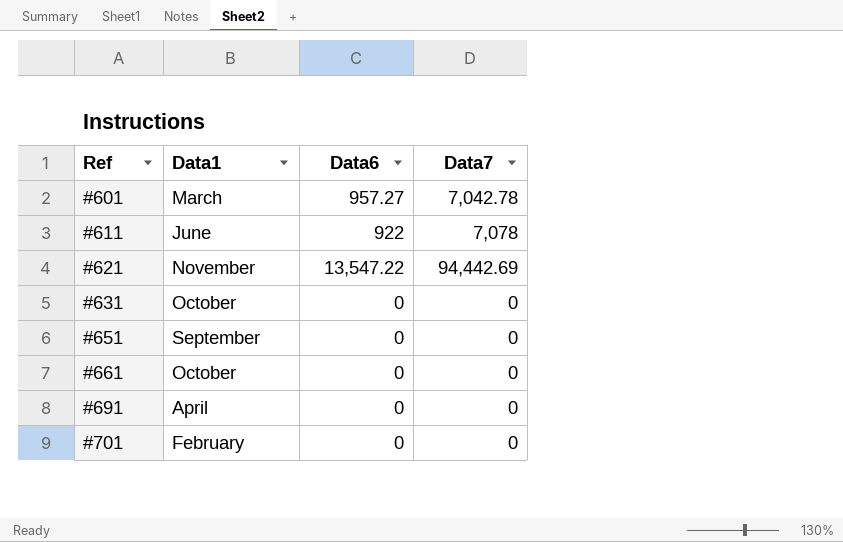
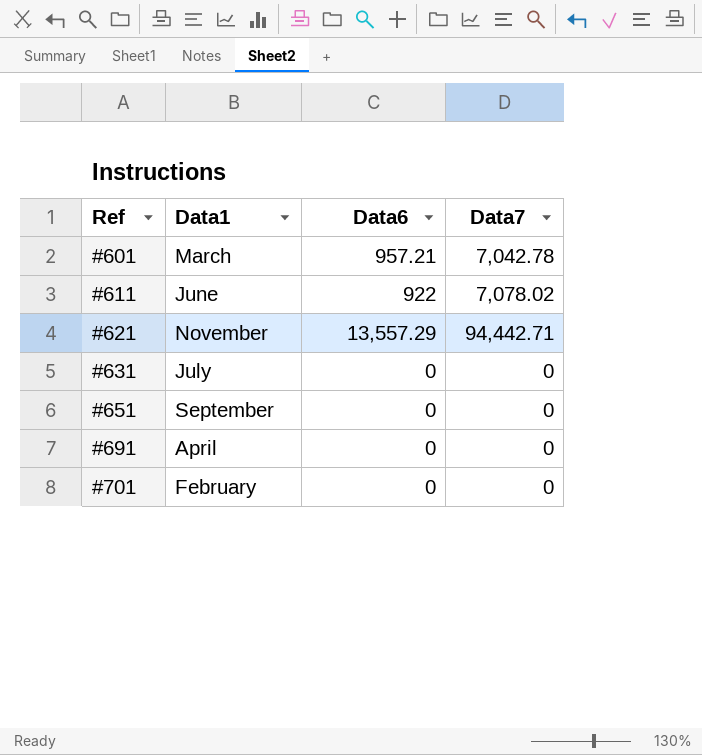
row #661: October | 0 | 0 -> none
#601 | Data6: 957.27 -> 957.21
#611 | Data7: 7,078 -> 7,078.02
#621 | Data6: 13,547.22 -> 13,557.29
#621 | Data7: 94,442.69 -> 94,442.71
#631 | Data1: October -> July

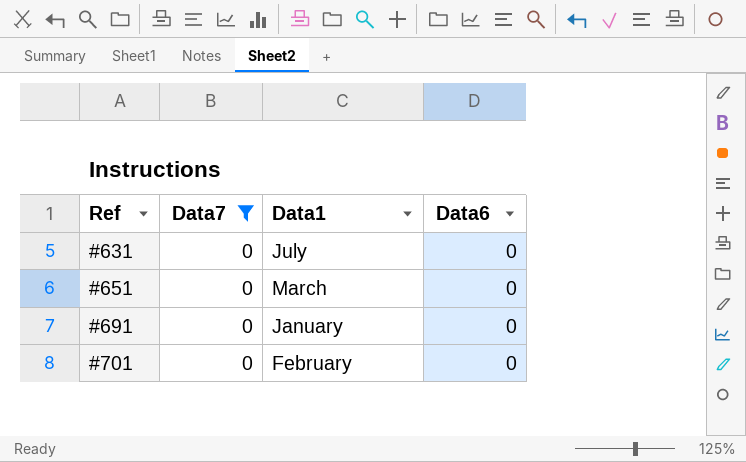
filter: none -> Data7 = 0
column Data7 | position: 4 -> 2
#651 | Data1: September -> March
#691 | Data1: April -> January

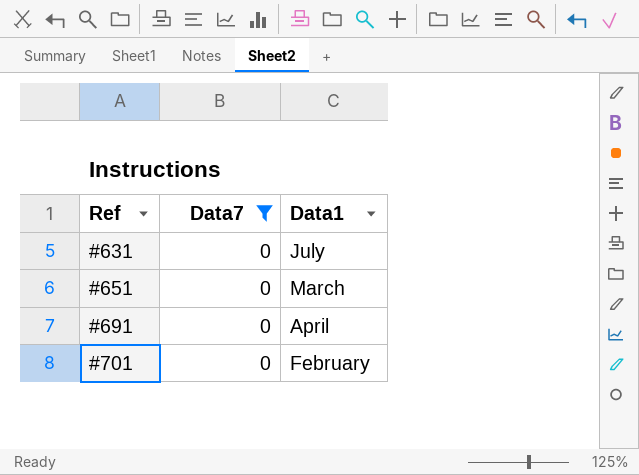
column Data6 | position: 4 -> none
#691 | Data1: January -> April

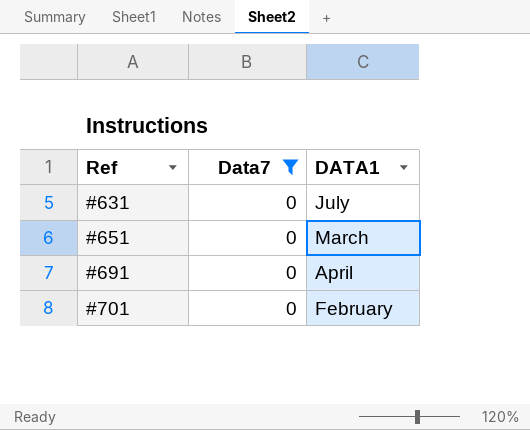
column name: Data1 -> DATA1

